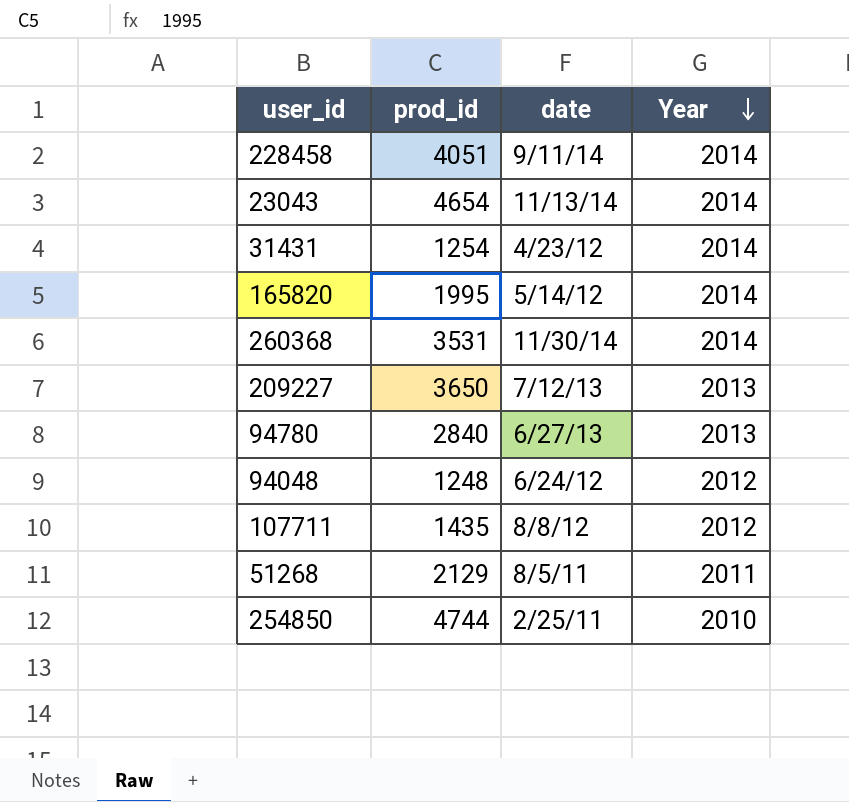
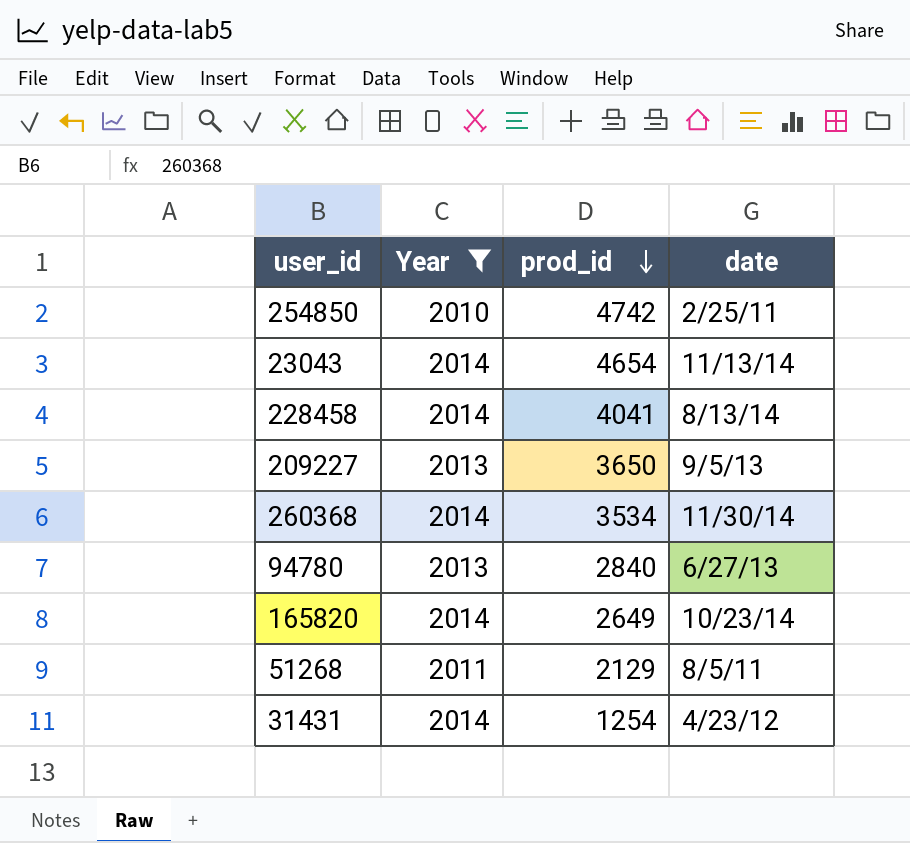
filter: none -> Year != 2012
row order: Year descending -> prod_id descending
column Year | position: 4 -> 2
254850 | prod_id: 4744 -> 4742
228458 | prod_id: 4051 -> 4041
228458 | date: 9/11/14 -> 8/13/14
209227 | date: 7/12/13 -> 9/5/13
260368 | prod_id: 3531 -> 3534
165820 | prod_id: 1995 -> 2649
165820 | date: 5/14/12 -> 10/23/14

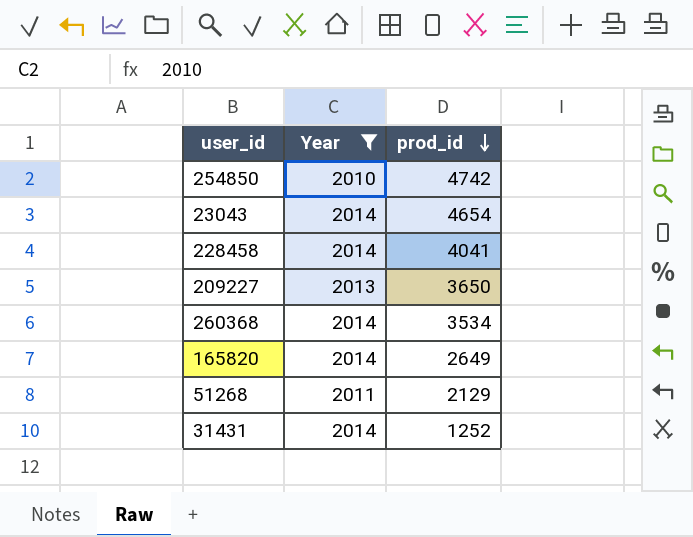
column date | position: 4 -> none
row 94780: 2013 | 2840 | 6/27/13 -> none
31431 | prod_id: 1254 -> 1252

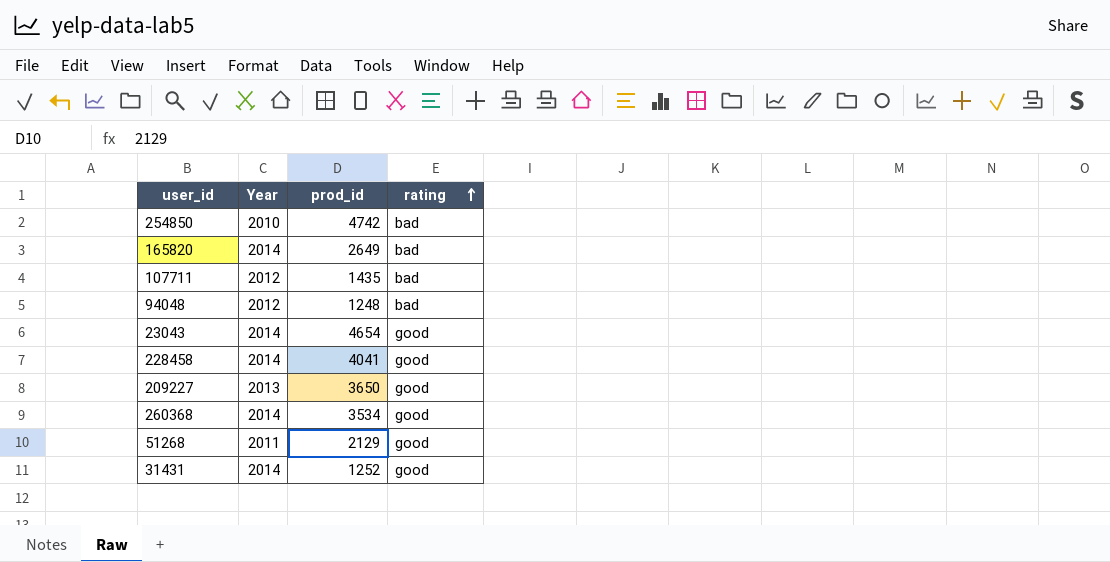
filter: Year != 2012 -> none
row order: prod_id descending -> rating ascending
column rating | position: none -> 4

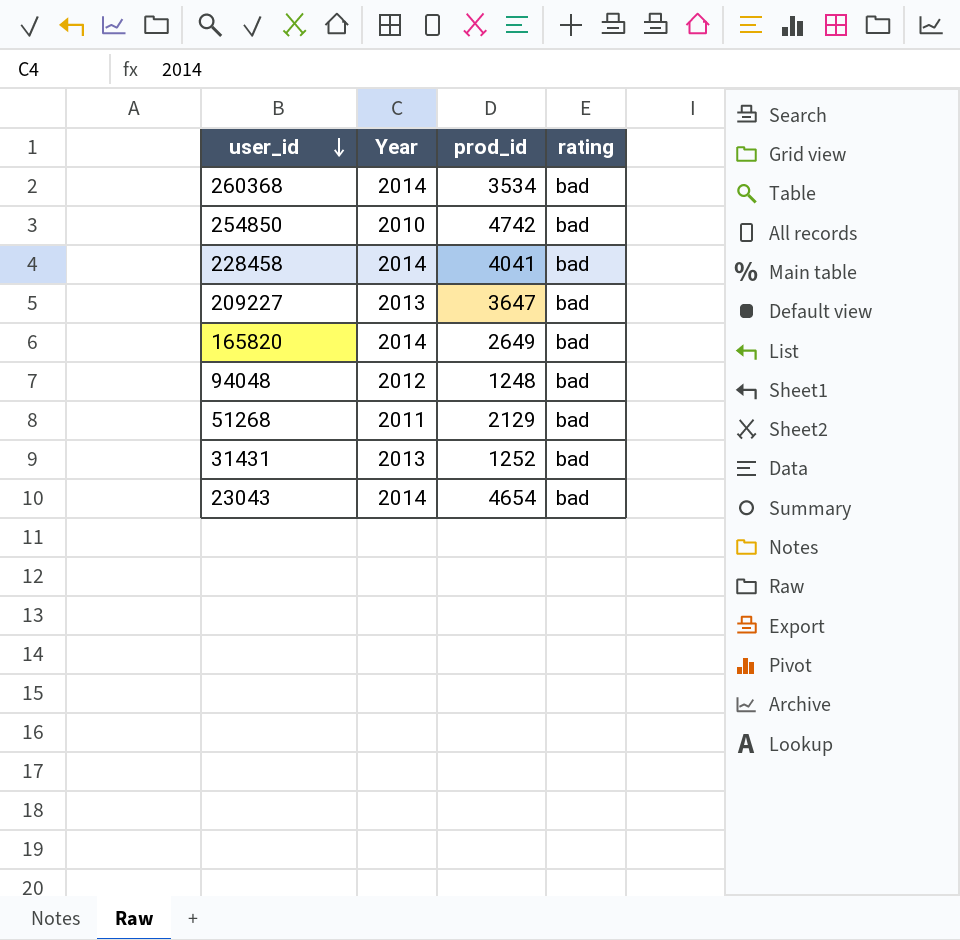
row order: rating ascending -> user_id descending
row 107711: 2012 | 1435 | bad -> none
260368 | rating: good -> bad
228458 | rating: good -> bad
209227 | prod_id: 3650 -> 3647
209227 | rating: good -> bad
51268 | rating: good -> bad
31431 | Year: 2014 -> 2013
31431 | rating: good -> bad
23043 | rating: good -> bad

